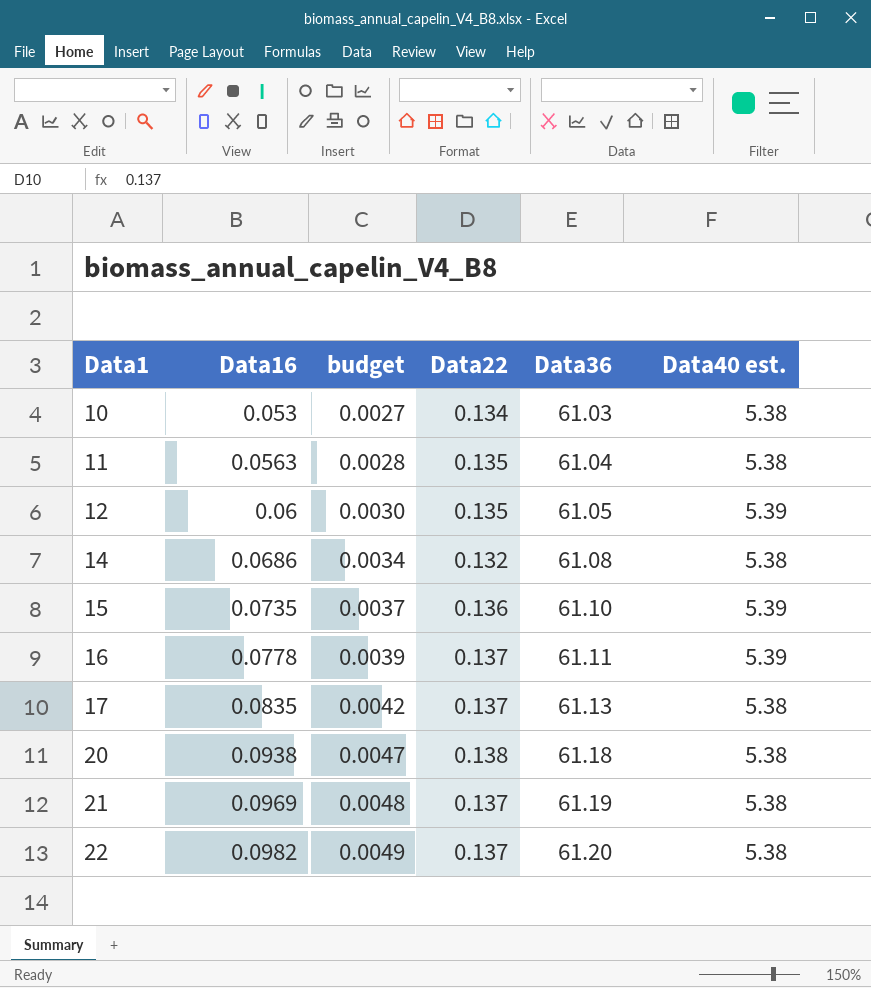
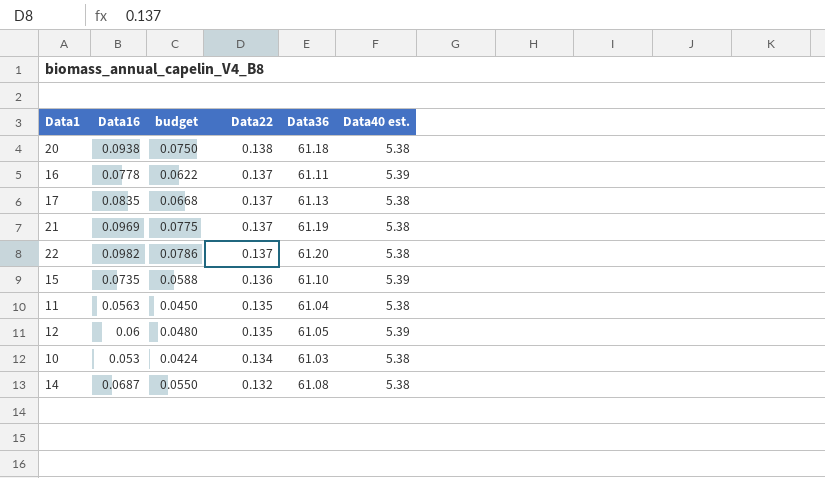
row order: Data1 ascending -> Data22 descending
column budget | formula: [Data16] * 0.05 -> [Data16] * 0.8
14 | Data16: 0.0686 -> 0.0687

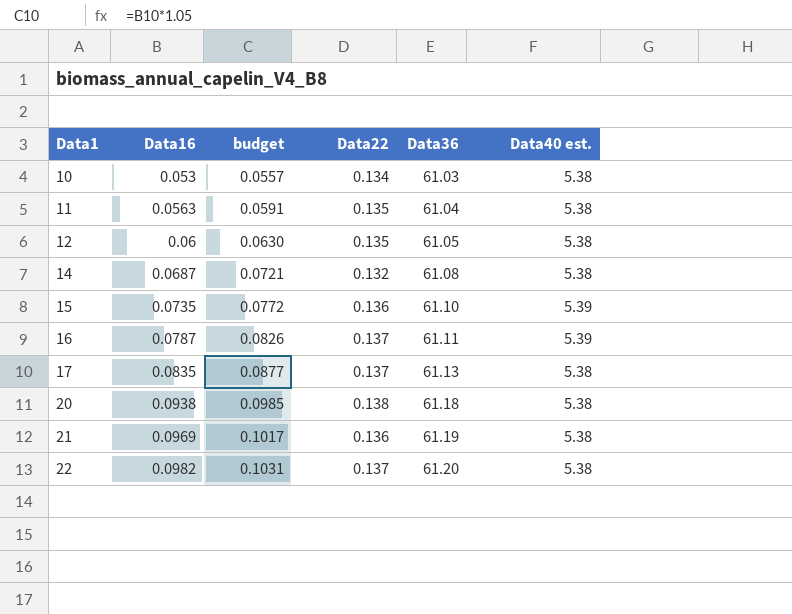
row order: Data22 descending -> Data1 ascending
column budget | formula: [Data16] * 0.8 -> [Data16] * 1.05
12 | Data40 est.: 5.39 -> 5.38
16 | Data16: 0.0778 -> 0.0787
21 | Data22: 0.137 -> 0.136

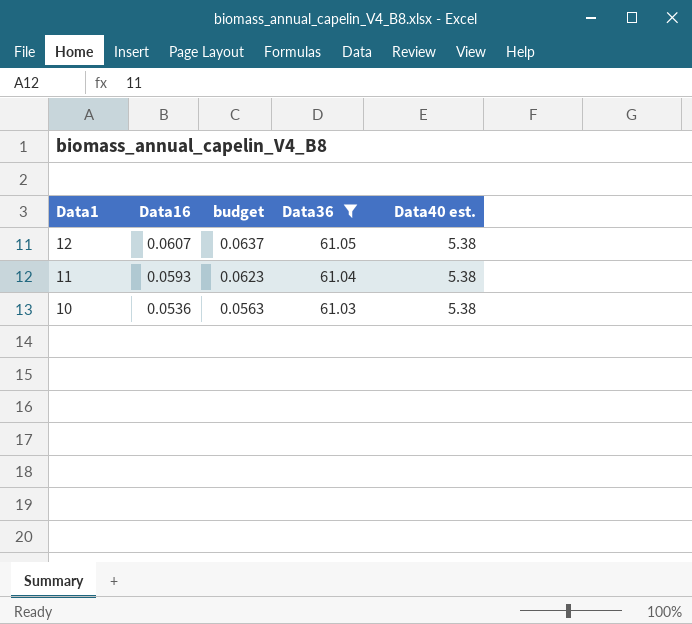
filter: none -> Data36 <= 61.05
row order: Data1 ascending -> Data1 descending
column Data22 | position: 4 -> none
12 | Data16: 0.06 -> 0.0607
12 | budget: 0.0630 -> 0.0637
11 | Data16: 0.0563 -> 0.0593
11 | budget: 0.0591 -> 0.0623
10 | Data16: 0.053 -> 0.0536
10 | budget: 0.0557 -> 0.0563

